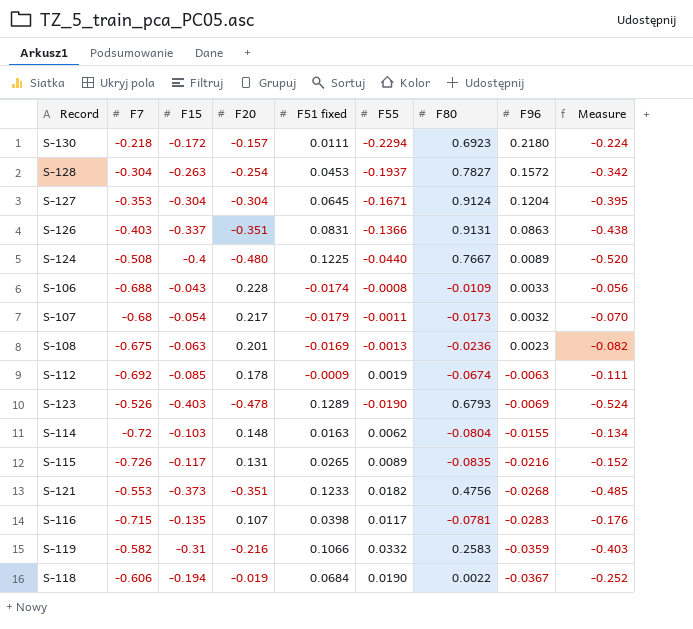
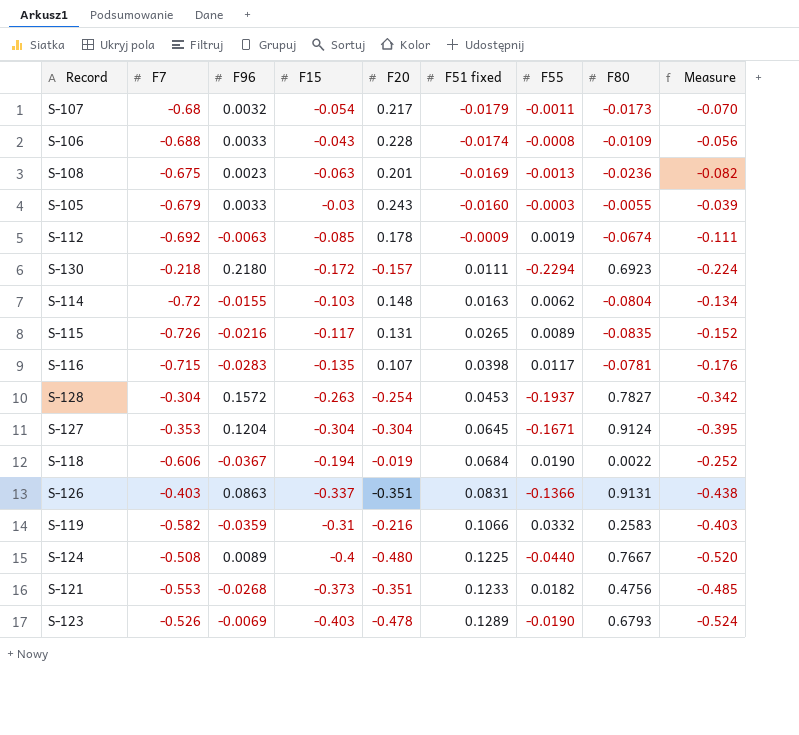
row order: F96 descending -> F51 fixed ascending
column F96 | position: 8 -> 3
row S-105: none -> -0.679 | 0.0033 | -0.03 | 0.243 | -0.0160 | -0.0003 | -0.0055 | -0.039

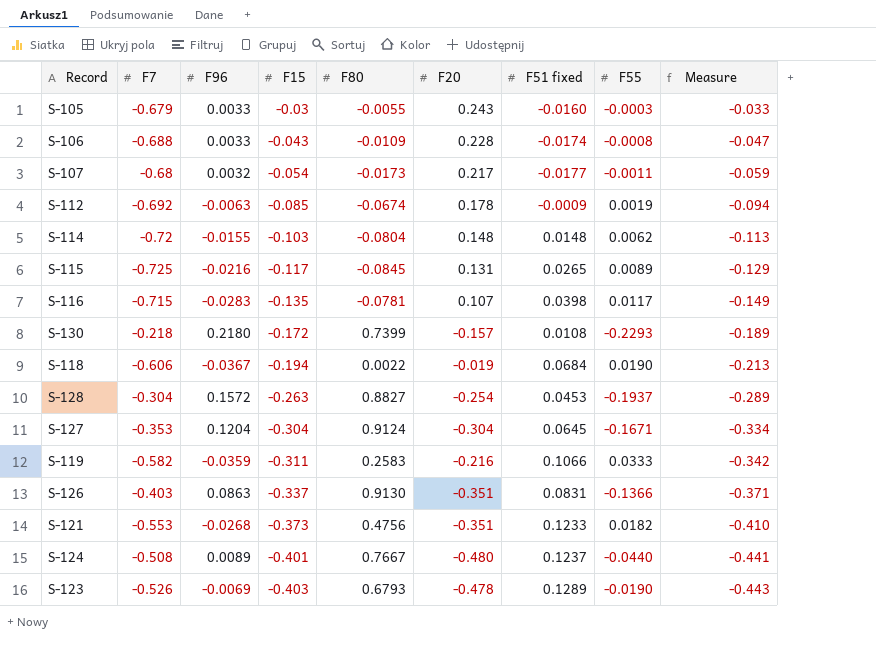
row order: F51 fixed ascending -> F15 descending
column F80 | position: 8 -> 5
column Measure | formula: [F15] * 1.3 -> [F15] * 1.1
row S-108: -0.675 | 0.0023 | -0.063 | 0.201 | -0.0169 | -0.0013 | -0.0236 | -0.082 -> none
S-107 | F51 fixed: -0.0179 -> -0.0177
S-114 | F51 fixed: 0.0163 -> 0.0148
S-115 | F7: -0.726 -> -0.725
S-115 | F80: -0.0835 -> -0.0845
S-130 | F80: 0.6923 -> 0.7399
S-130 | F51 fixed: 0.0111 -> 0.0108
S-130 | F55: -0.2294 -> -0.2293
S-128 | F80: 0.7827 -> 0.8827
S-119 | F15: -0.31 -> -0.311
S-119 | F55: 0.0332 -> 0.0333
S-126 | F80: 0.9131 -> 0.9130
S-124 | F15: -0.4 -> -0.401
S-124 | F51 fixed: 0.1225 -> 0.1237

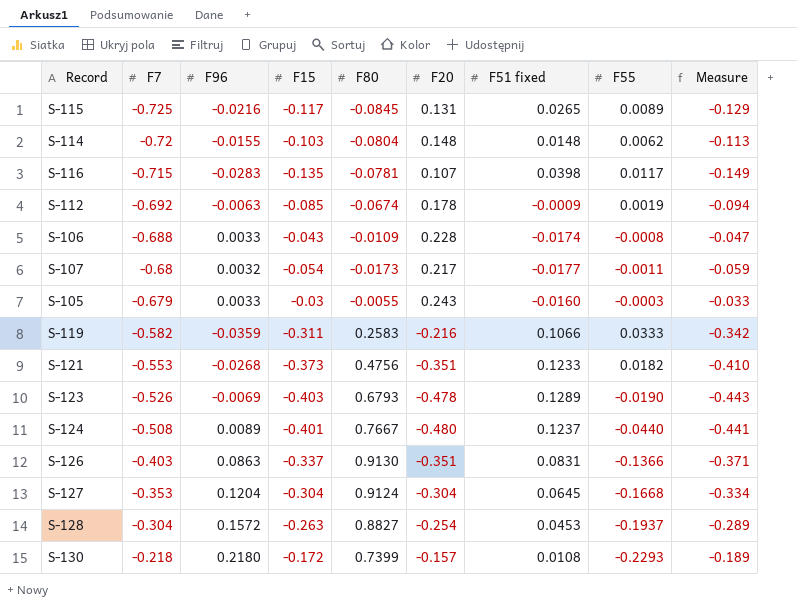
row order: F15 descending -> F7 ascending
row S-118: -0.606 | -0.0367 | -0.194 | 0.0022 | -0.019 | 0.0684 | 0.0190 | -0.213 -> none
S-127 | F55: -0.1671 -> -0.1668

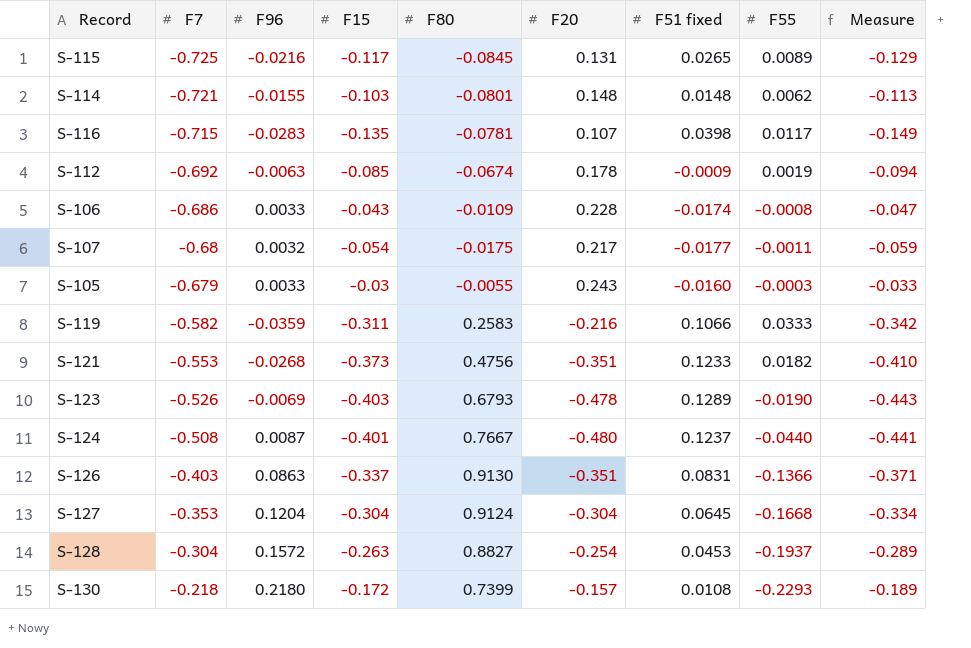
S-114 | F7: -0.72 -> -0.721
S-114 | F80: -0.0804 -> -0.0801
S-106 | F7: -0.688 -> -0.686
S-107 | F80: -0.0173 -> -0.0175
S-124 | F96: 0.0089 -> 0.0087

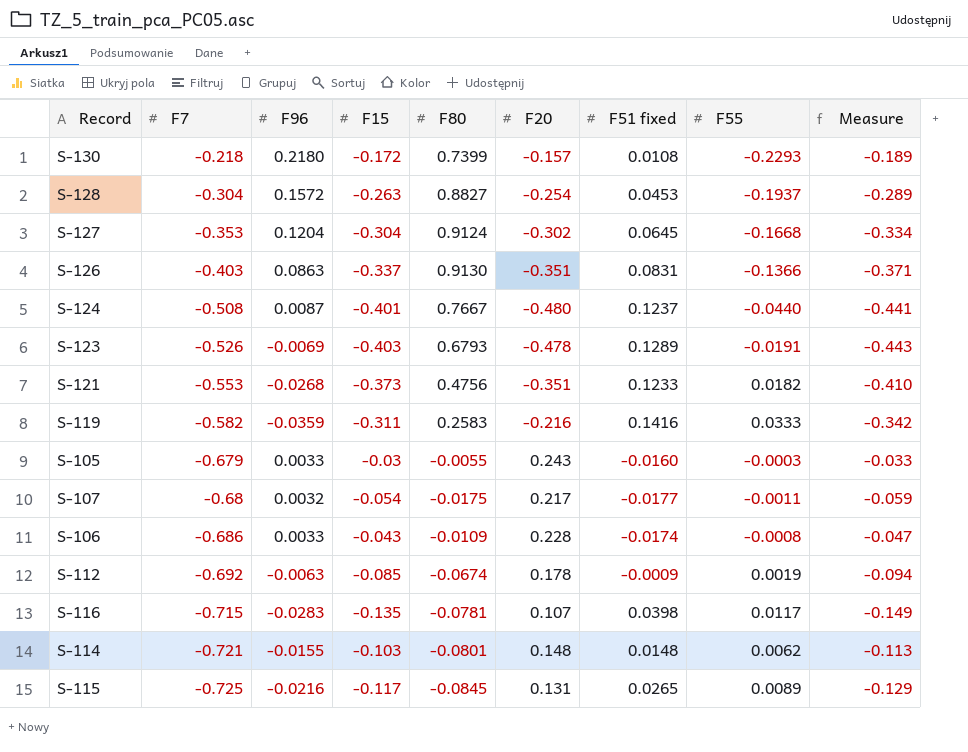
row order: F7 ascending -> F7 descending
S-127 | F20: -0.304 -> -0.302
S-123 | F55: -0.0190 -> -0.0191
S-119 | F51 fixed: 0.1066 -> 0.1416

